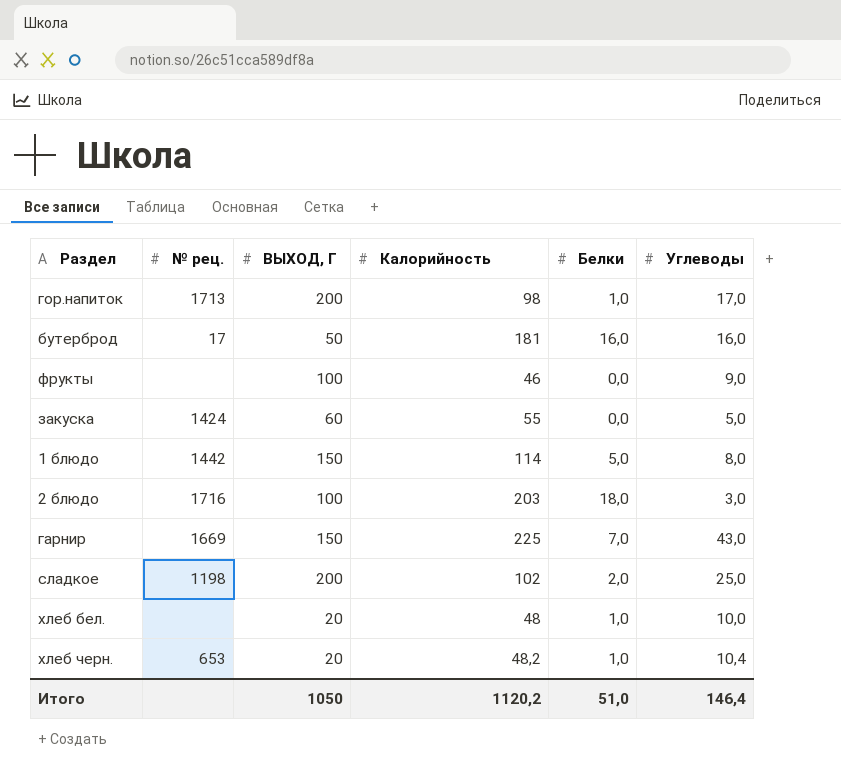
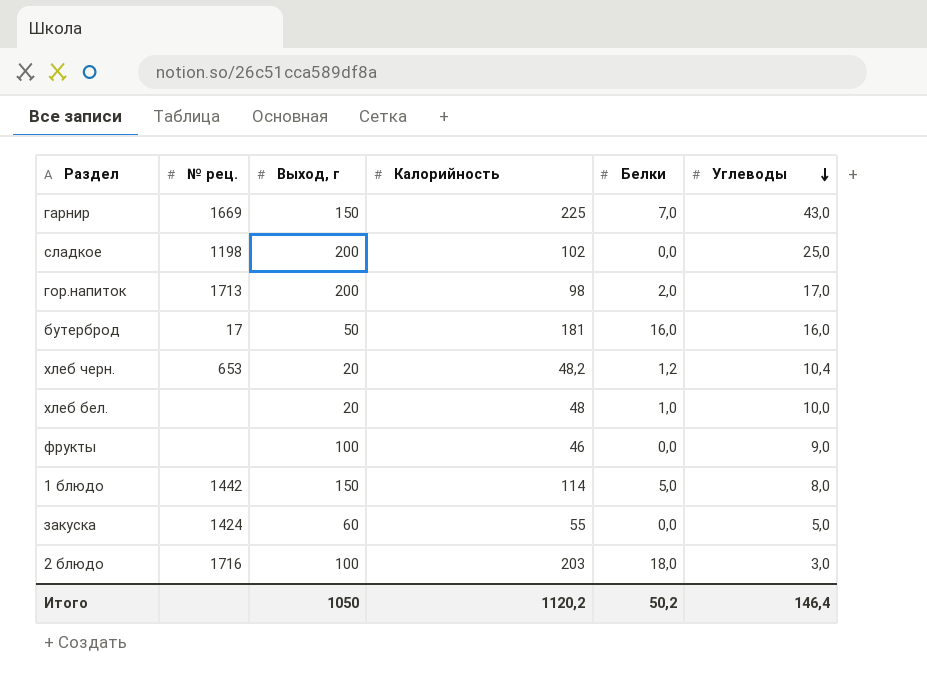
row order: none -> Углеводы descending
column name: ВЫХОД, Г -> Выход, г
сладкое | Белки: 2,0 -> 0,0
гор.напиток | Белки: 1,0 -> 2,0
хлеб черн. | Белки: 1,0 -> 1,2
Итого | Белки: 51,0 -> 50,2

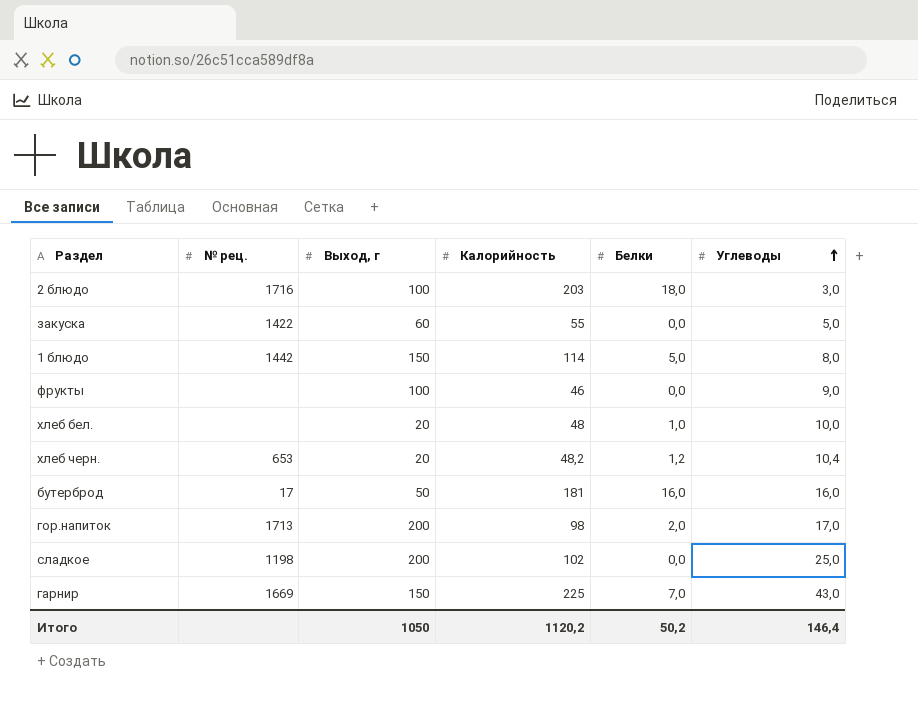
row order: Углеводы descending -> Углеводы ascending
закуска | № рец.: 1424 -> 1422

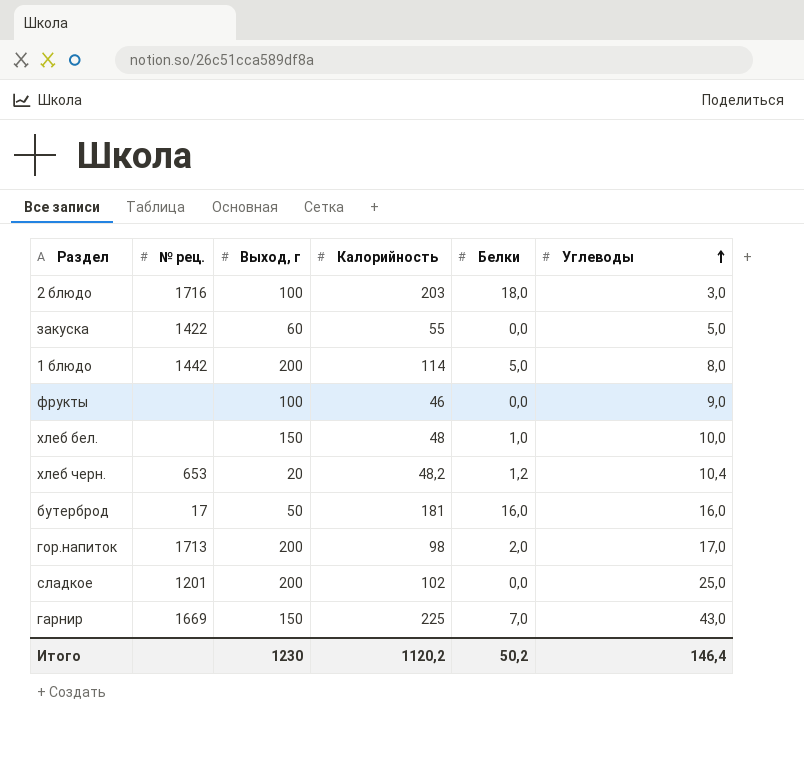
1 блюдо | Выход, г: 150 -> 200
хлеб бел. | Выход, г: 20 -> 150
сладкое | № рец.: 1198 -> 1201
Итого | Выход, г: 1050 -> 1230

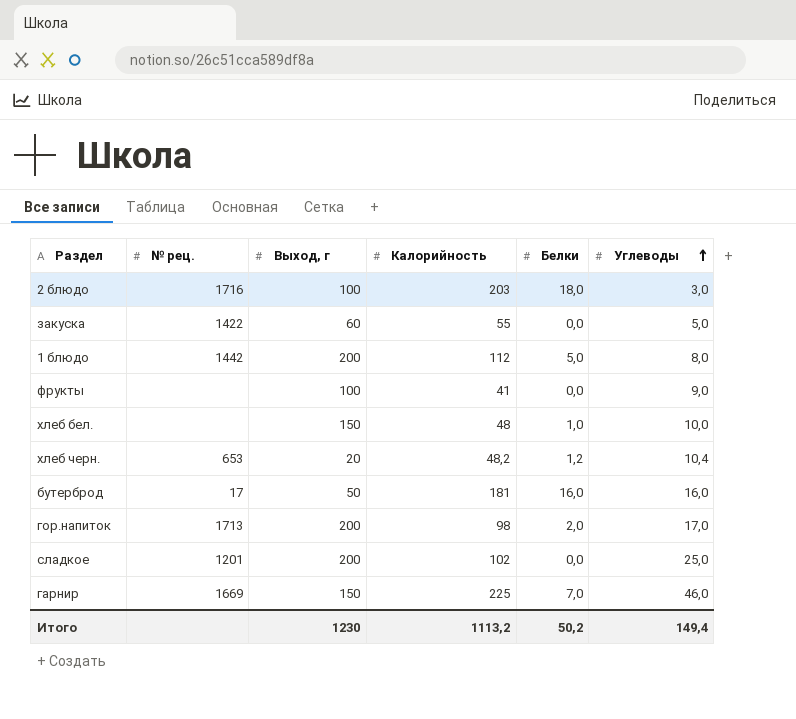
1 блюдо | Калорийность: 114 -> 112
фрукты | Калорийность: 46 -> 41
гарнир | Углеводы: 43,0 -> 46,0
Итого | Калорийность: 1120,2 -> 1113,2
Итого | Углеводы: 146,4 -> 149,4

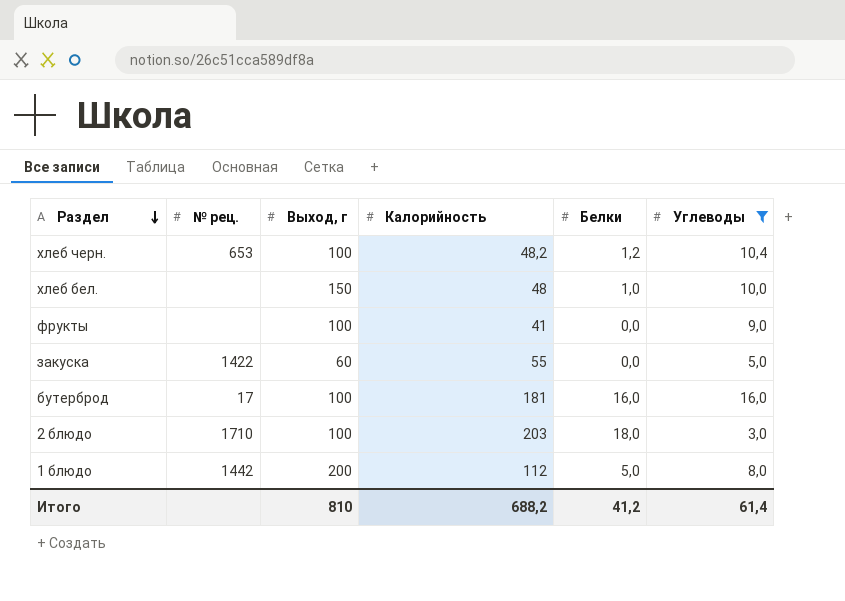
filter: none -> Углеводы <= 16,0
row order: Углеводы ascending -> Раздел descending
хлеб черн. | Выход, г: 20 -> 100
бутерброд | Выход, г: 50 -> 100
2 блюдо | № рец.: 1716 -> 1710
Итого | Выход, г: 1230 -> 810
Итого | Калорийность: 1113,2 -> 688,2
Итого | Белки: 50,2 -> 41,2
Итого | Углеводы: 149,4 -> 61,4

